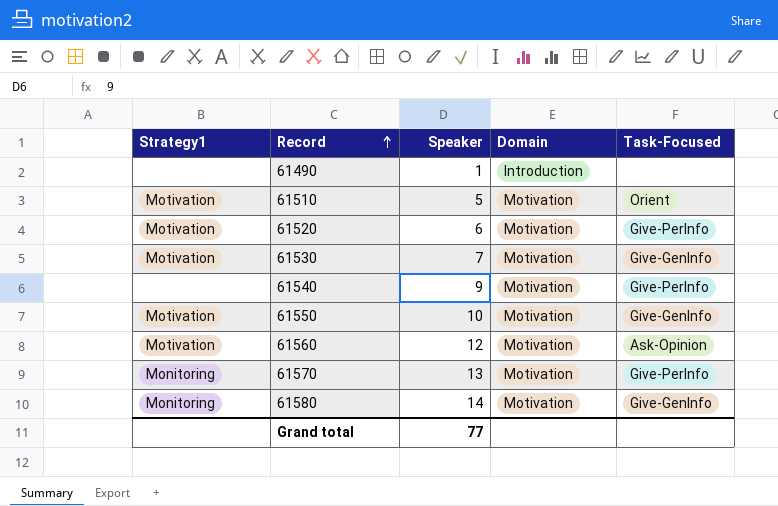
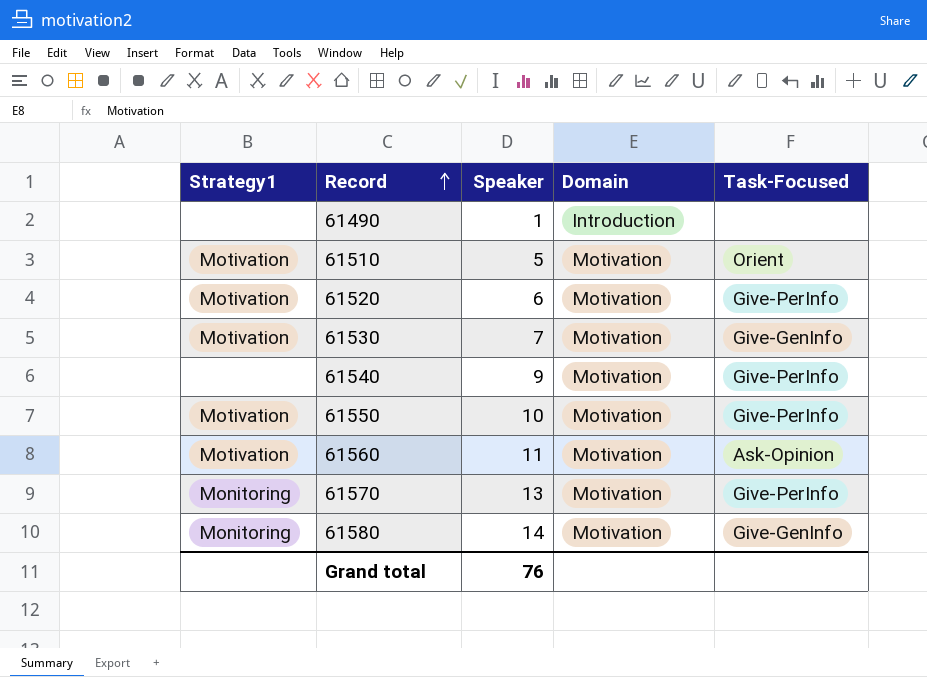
61550 | Task-Focused: Give-GenInfo -> Give-PerInfo
61560 | Speaker: 12 -> 11
Grand total | Speaker: 77 -> 76

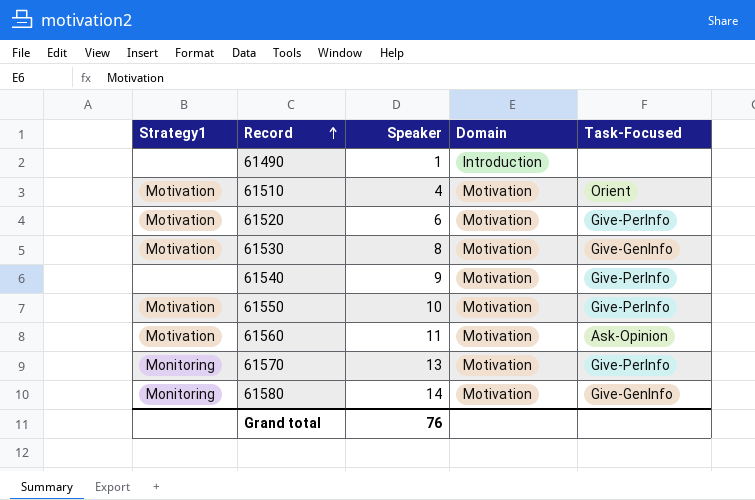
61510 | Speaker: 5 -> 4
61530 | Speaker: 7 -> 8

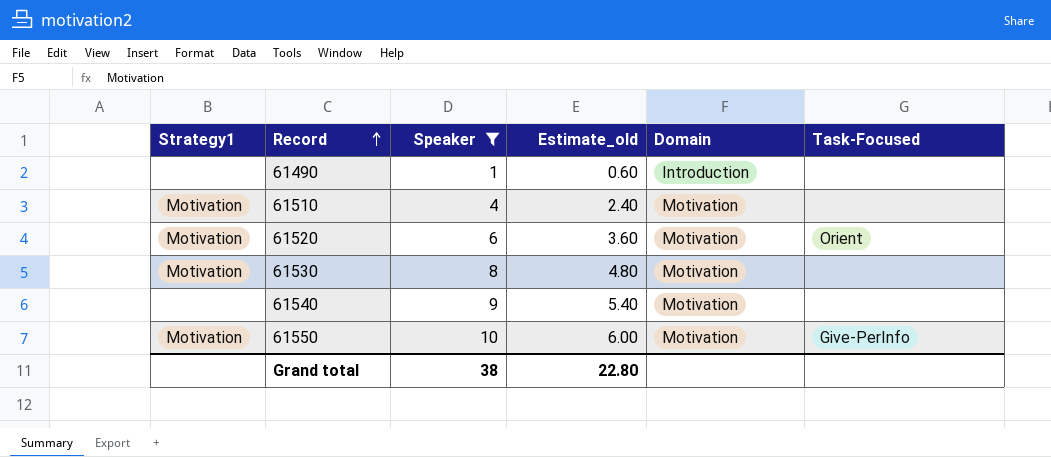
filter: none -> Speaker <= 10
column Estimate_old | formula: none -> [Speaker] * 0.6
61510 | Task-Focused: Orient -> none
61520 | Task-Focused: Give-PerInfo -> Orient
61530 | Task-Focused: Give-GenInfo -> none
61540 | Task-Focused: Give-PerInfo -> none
Grand total | Speaker: 76 -> 38

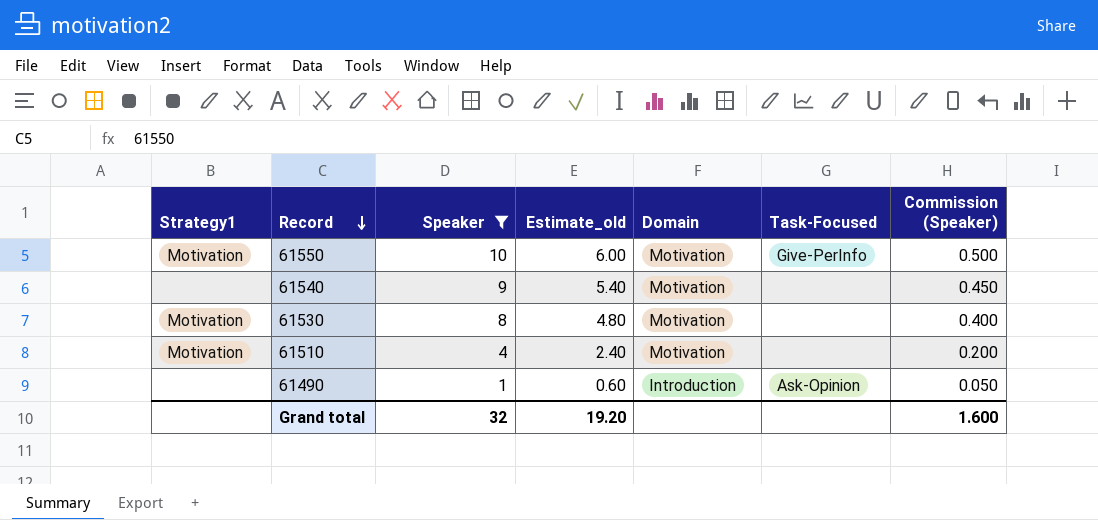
row order: Record ascending -> Record descending
column Commission (Speaker) | formula: none -> [Speaker] * 0.05
row 61520: Motivation | 6 | 3.60 | Motivation | Orient -> none
61490 | Task-Focused: none -> Ask-Opinion
Grand total | Speaker: 38 -> 32
Grand total | Estimate_old: 22.80 -> 19.20

